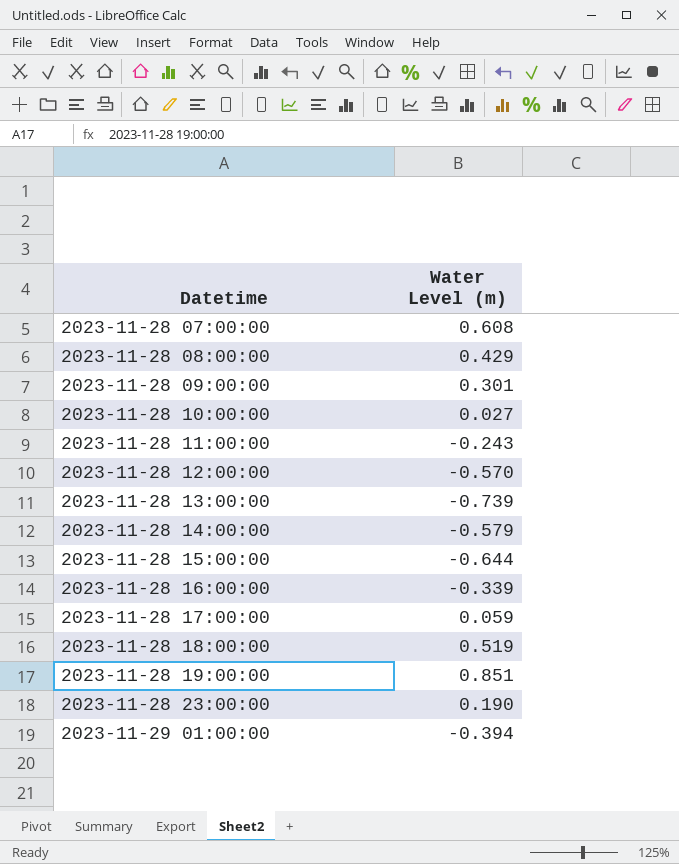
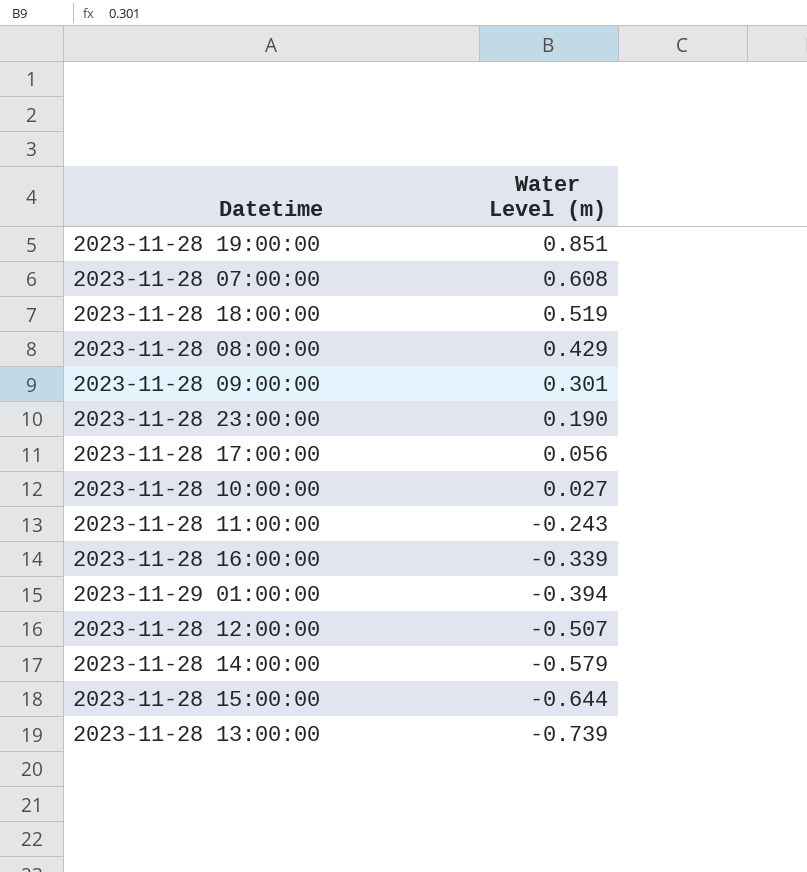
row order: Datetime ascending -> Water Level (m) descending
2023-11-28 17:00:00 | Water Level (m): 0.059 -> 0.056
2023-11-28 12:00:00 | Water Level (m): -0.570 -> -0.507

